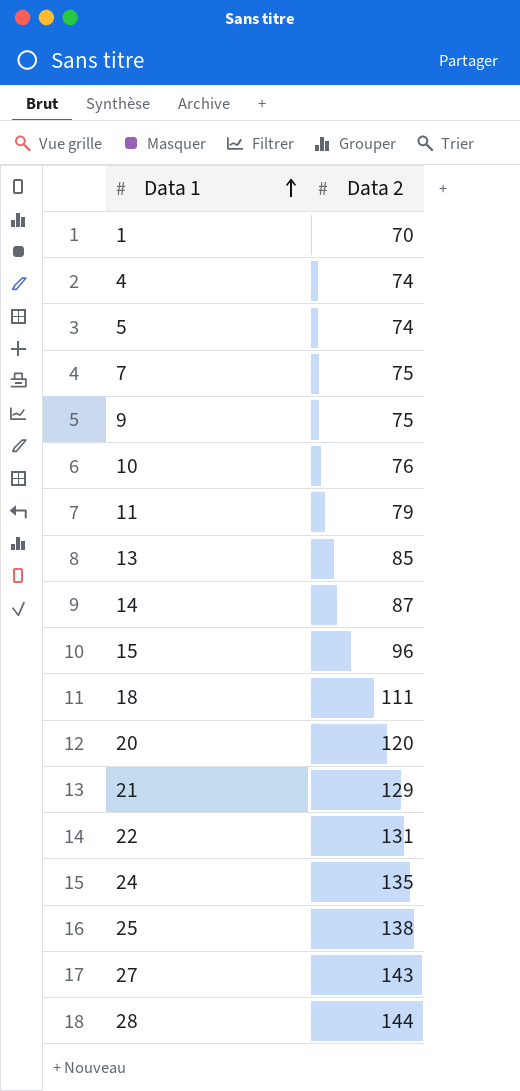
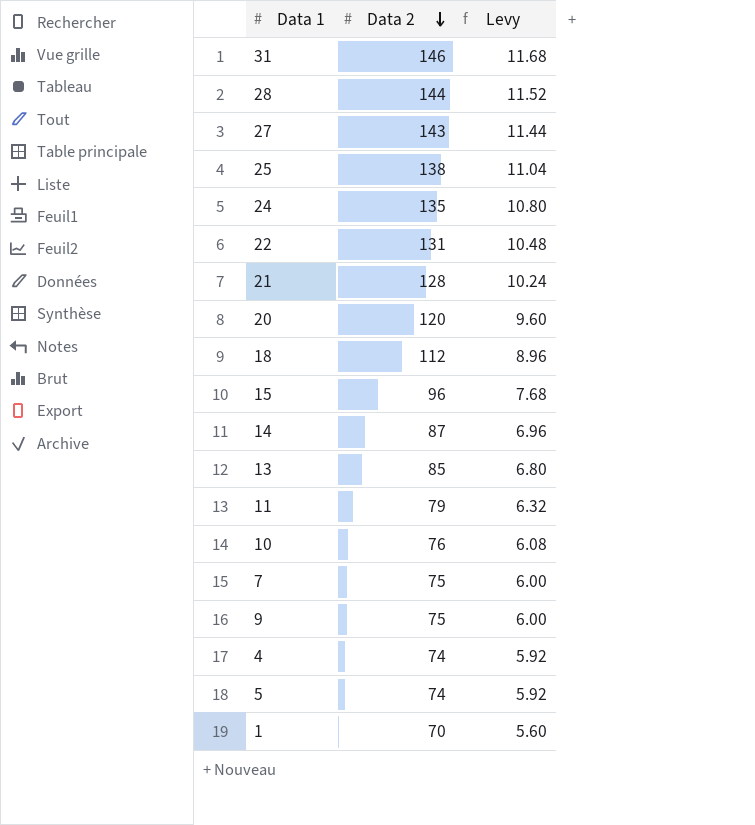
row order: Data 1 ascending -> Data 2 descending
column Levy | formula: none -> [Data 2] * 0.08
row 31: none -> 146 | 11.68
21 | Data 2: 129 -> 128
18 | Data 2: 111 -> 112

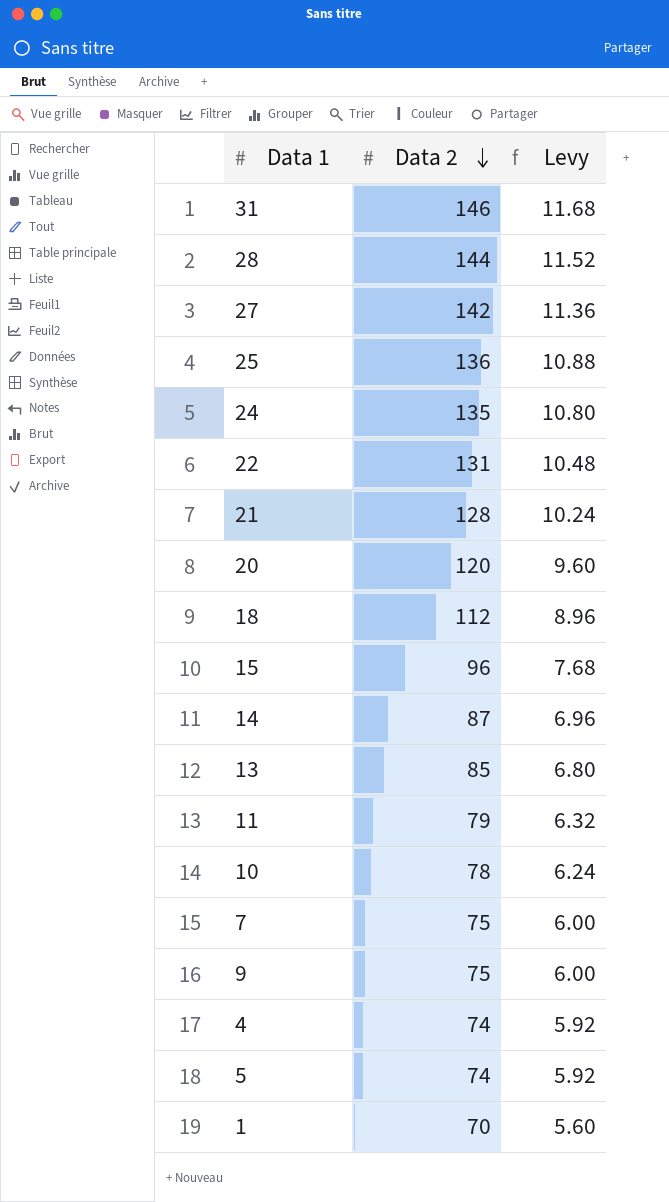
27 | Data 2: 143 -> 142
27 | Levy: 11.44 -> 11.36
25 | Data 2: 138 -> 136
25 | Levy: 11.04 -> 10.88
10 | Data 2: 76 -> 78
10 | Levy: 6.08 -> 6.24

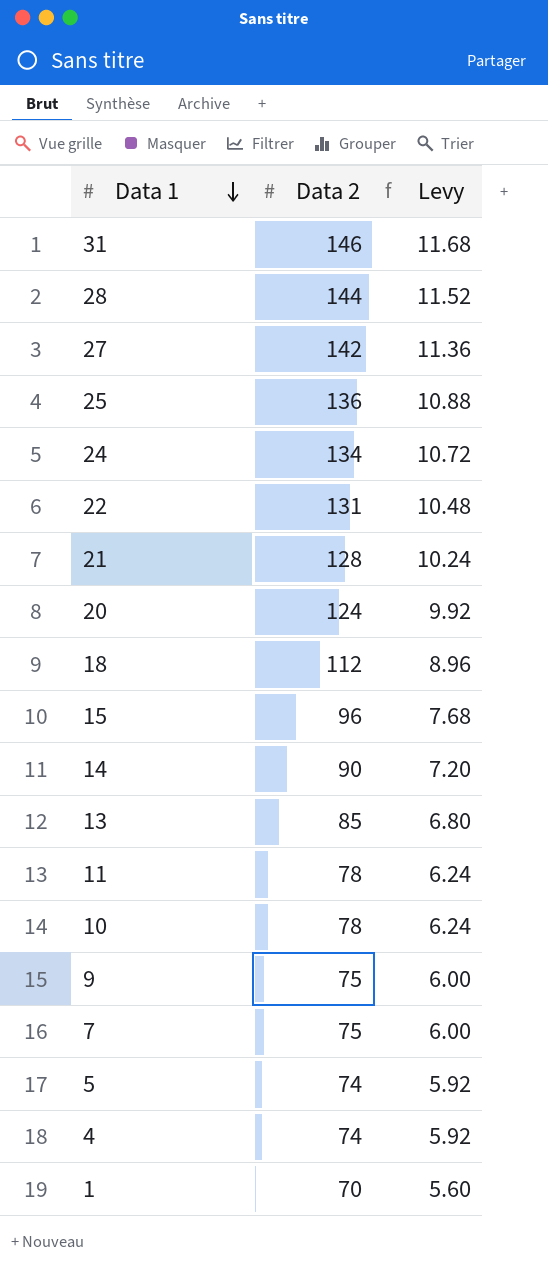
row order: Data 2 descending -> Data 1 descending
24 | Data 2: 135 -> 134
24 | Levy: 10.80 -> 10.72
20 | Data 2: 120 -> 124
20 | Levy: 9.60 -> 9.92
14 | Data 2: 87 -> 90
14 | Levy: 6.96 -> 7.20
11 | Data 2: 79 -> 78
11 | Levy: 6.32 -> 6.24

